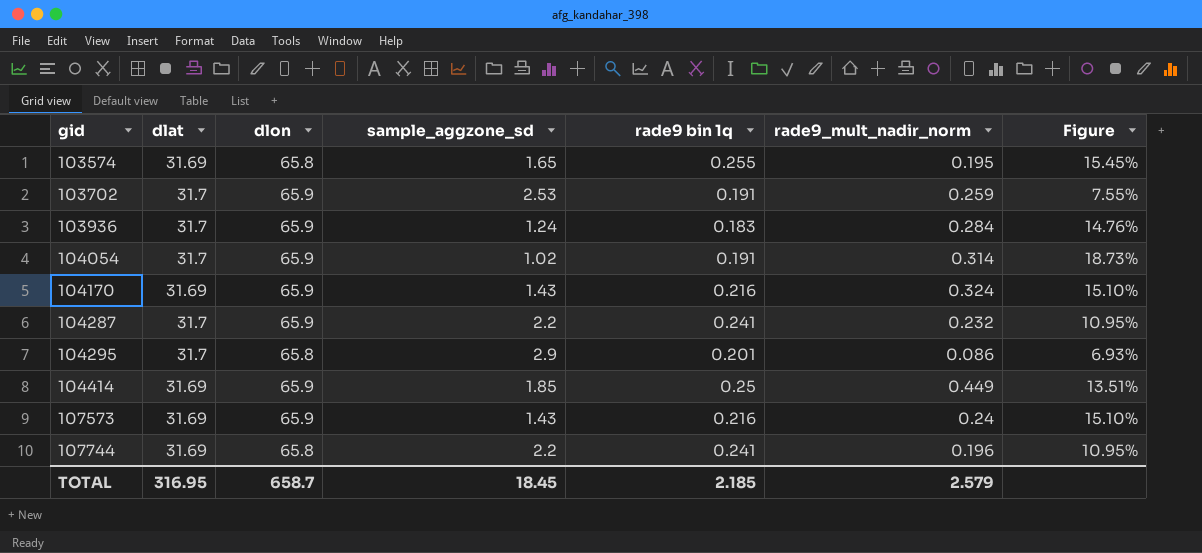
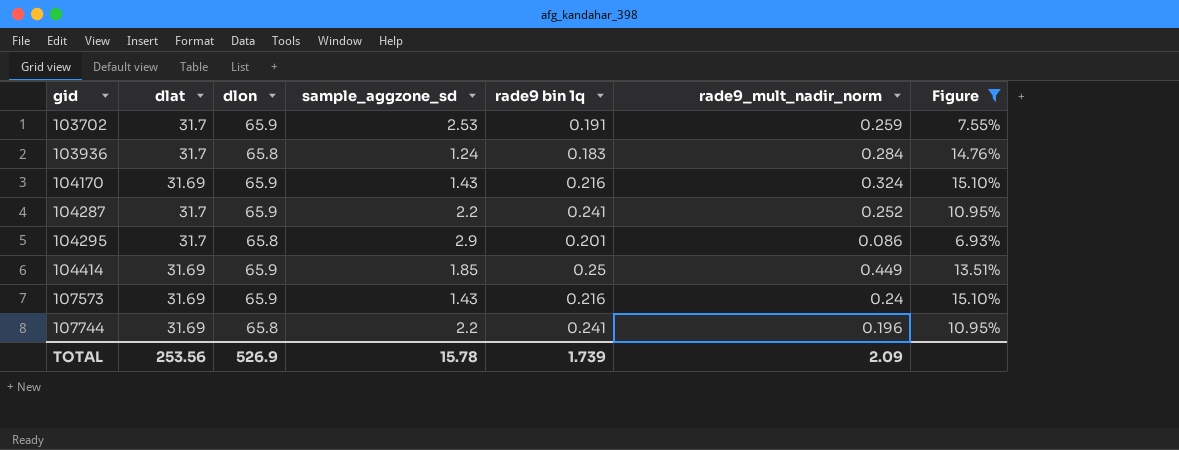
filter: none -> Figure <= 15.10%
103936 | dlon: 65.9 -> 65.8
104287 | rade9_mult_nadir_norm: 0.232 -> 0.252
TOTAL | dlat: 316.95 -> 253.56
TOTAL | dlon: 658.7 -> 526.9
TOTAL | sample_aggzone_sd: 18.45 -> 15.78
TOTAL | rade9 bin 1q: 2.185 -> 1.739
TOTAL | rade9_mult_nadir_norm: 2.579 -> 2.09

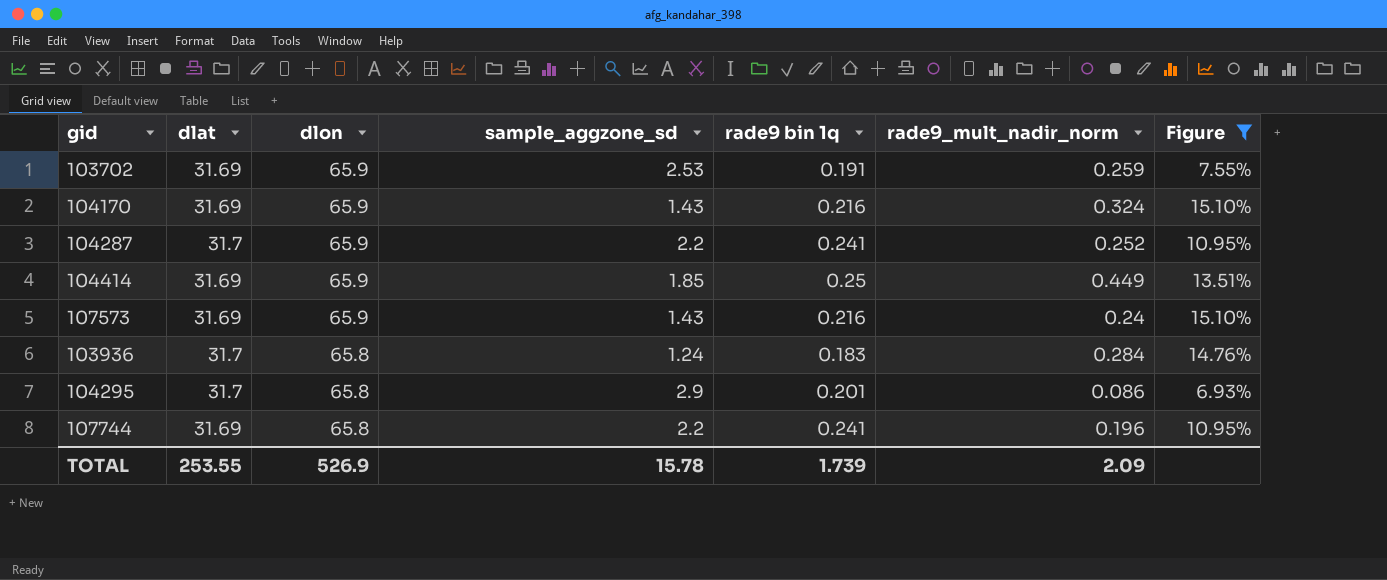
row order: gid ascending -> dlon descending
103702 | dlat: 31.7 -> 31.69
TOTAL | dlat: 253.56 -> 253.55

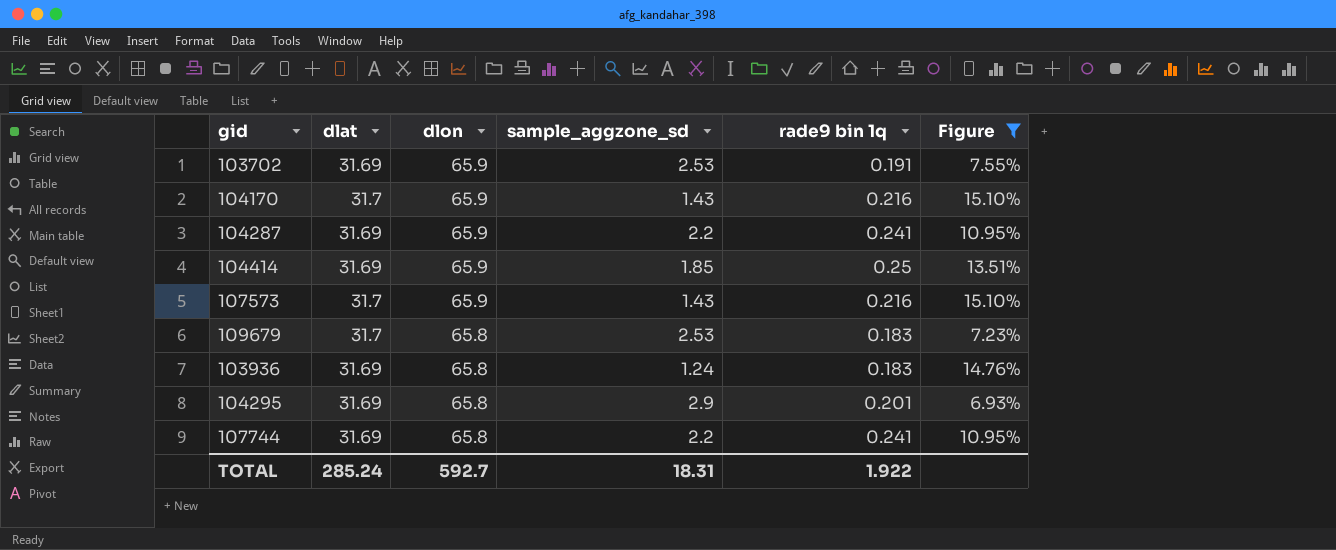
column rade9_mult_nadir_norm | position: 6 -> none
104170 | dlat: 31.69 -> 31.7
104287 | dlat: 31.7 -> 31.69
107573 | dlat: 31.69 -> 31.7
row 109679: none -> 31.7 | 65.8 | 2.53 | 0.183 | 7.23%
103936 | dlat: 31.7 -> 31.69
104295 | dlat: 31.7 -> 31.69
TOTAL | dlat: 253.55 -> 285.24
TOTAL | dlon: 526.9 -> 592.7
TOTAL | sample_aggzone_sd: 15.78 -> 18.31
TOTAL | rade9 bin 1q: 1.739 -> 1.922

